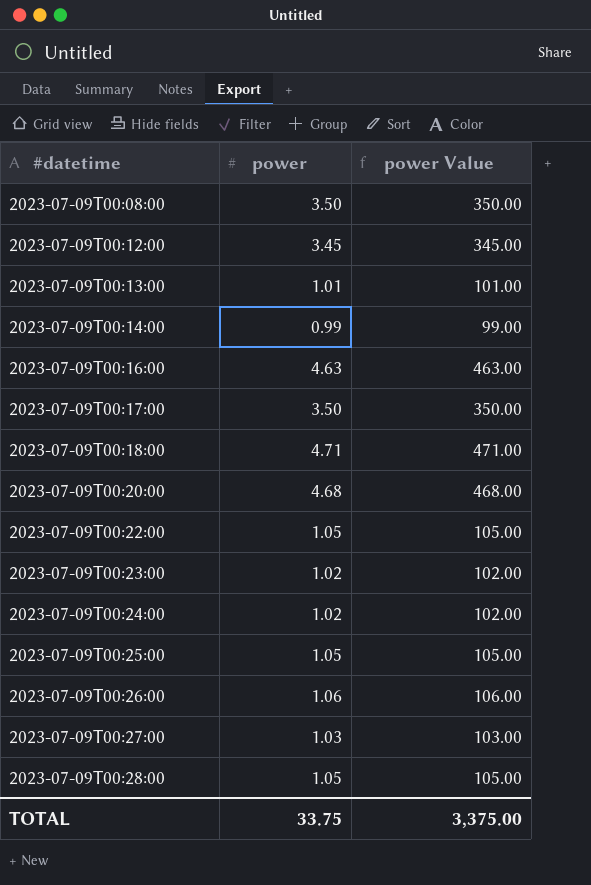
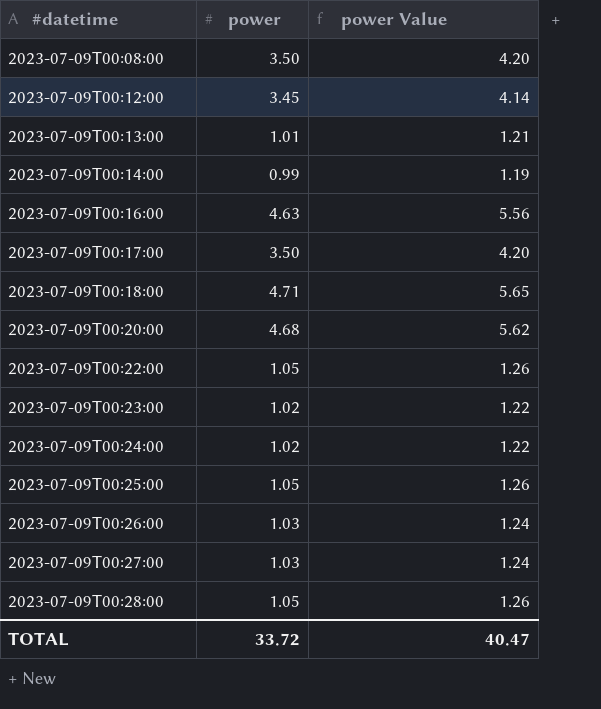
column power Value | formula: [power] * 100 -> [power] * 1.2
2023-07-09T00:26:00 | power: 1.06 -> 1.03
TOTAL | power: 33.75 -> 33.72
TOTAL | power Value: 3,375.00 -> 40.47

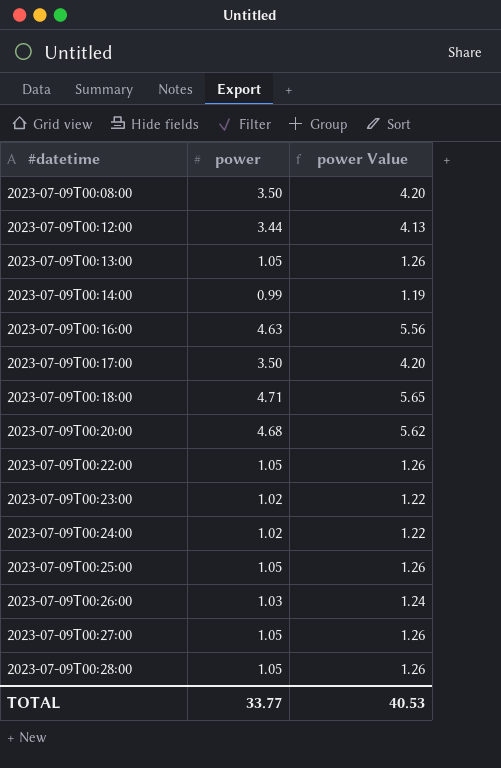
2023-07-09T00:12:00 | power: 3.45 -> 3.44
2023-07-09T00:12:00 | power Value: 4.14 -> 4.13
2023-07-09T00:13:00 | power: 1.01 -> 1.05
2023-07-09T00:13:00 | power Value: 1.21 -> 1.26
2023-07-09T00:27:00 | power: 1.03 -> 1.05
2023-07-09T00:27:00 | power Value: 1.24 -> 1.26
TOTAL | power: 33.72 -> 33.77
TOTAL | power Value: 40.47 -> 40.53

